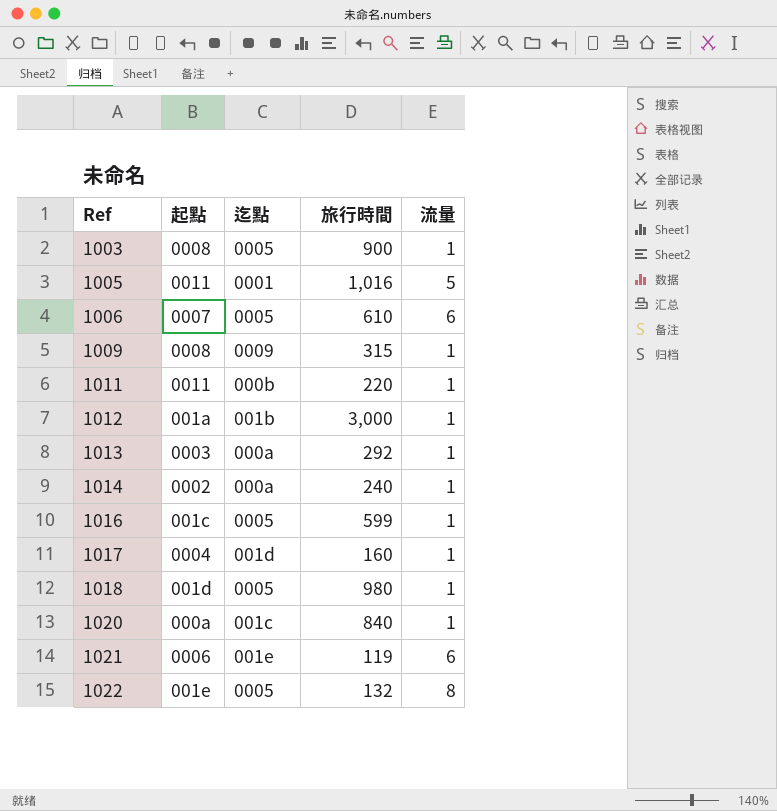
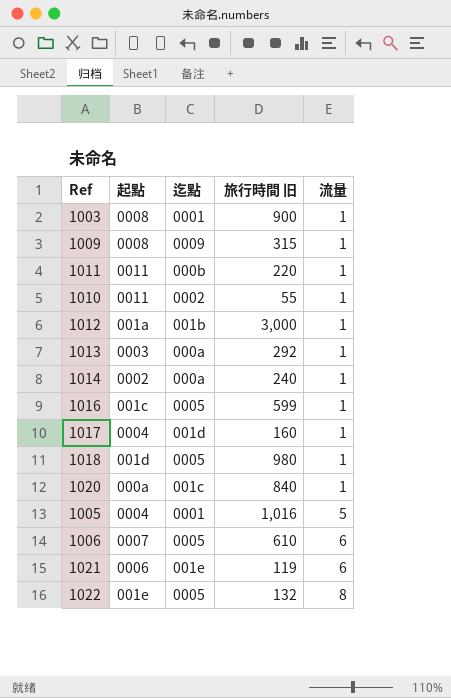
row order: Ref ascending -> 流量 ascending
column name: 旅行時間 -> 旅行時間 旧
1003 | 迄點: 0005 -> 0001
row 1010: none -> 0011 | 0002 | 55 | 1
1005 | 起點: 0011 -> 0004

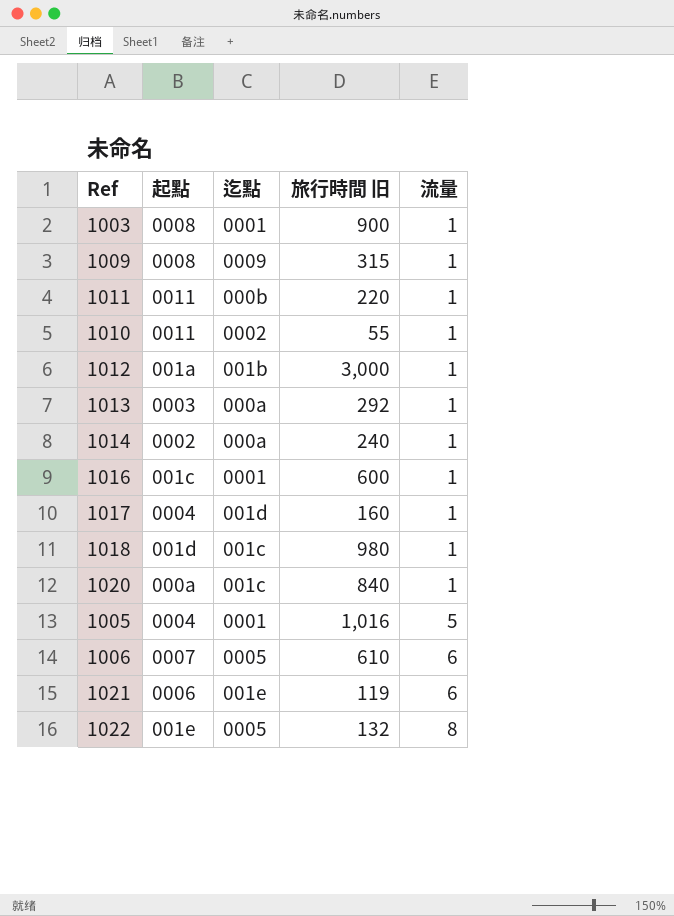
1016 | 迄點: 0005 -> 0001
1016 | 旅行時間 旧: 599 -> 600
1018 | 迄點: 0005 -> 001c

